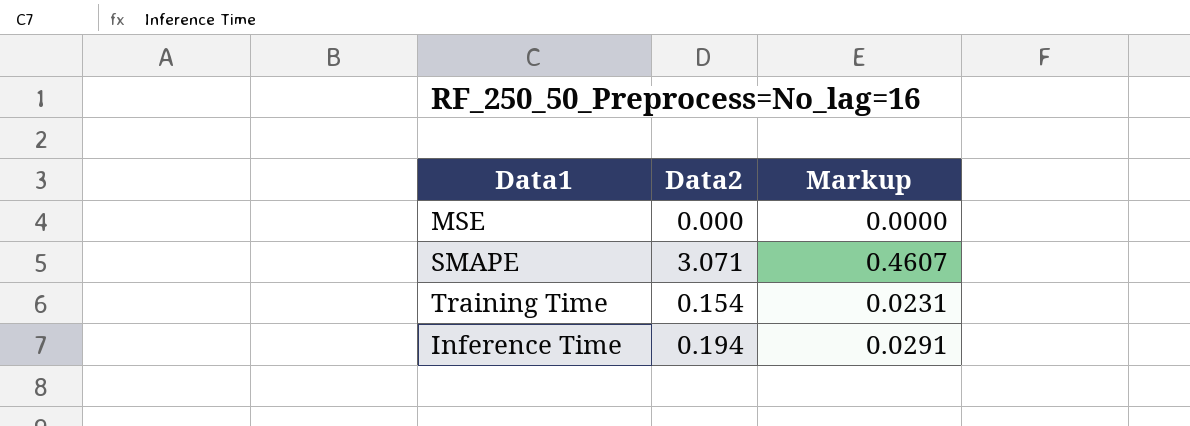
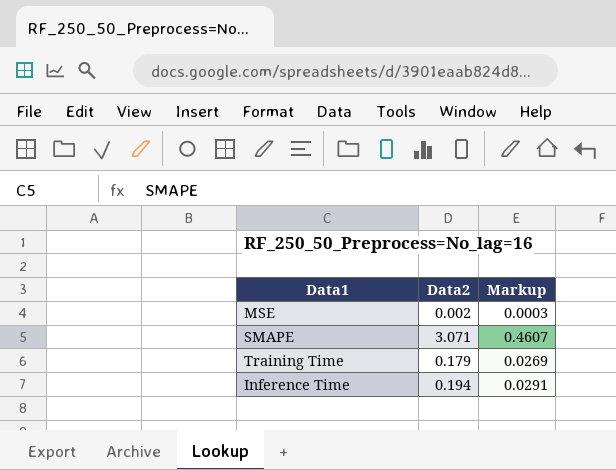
MSE | Data2: 0.000 -> 0.002
MSE | Markup: 0.0000 -> 0.0003
Training Time | Data2: 0.154 -> 0.179
Training Time | Markup: 0.0231 -> 0.0269

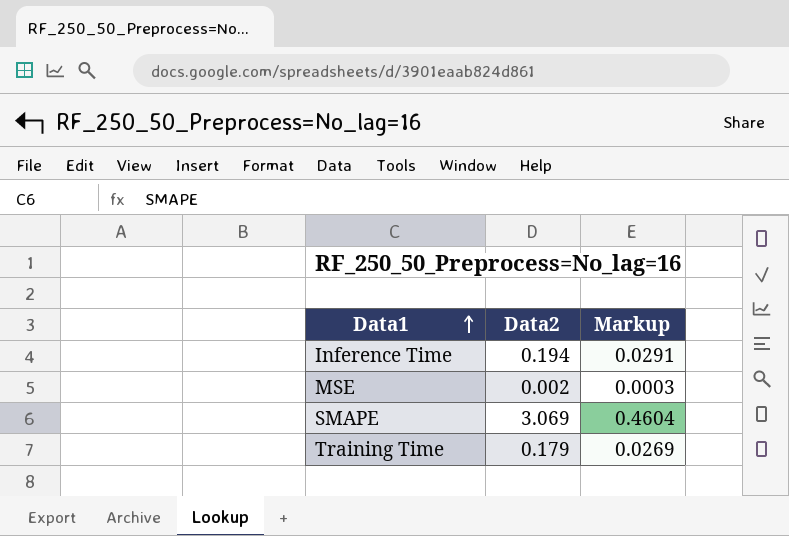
row order: none -> Data1 ascending
SMAPE | Data2: 3.071 -> 3.069
SMAPE | Markup: 0.4607 -> 0.4604

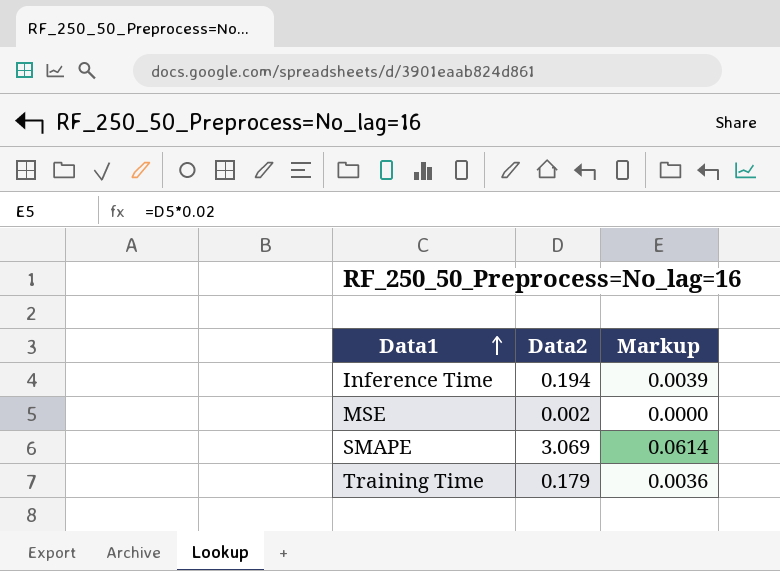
column Markup | formula: [Data2] * 0.15 -> [Data2] * 0.02

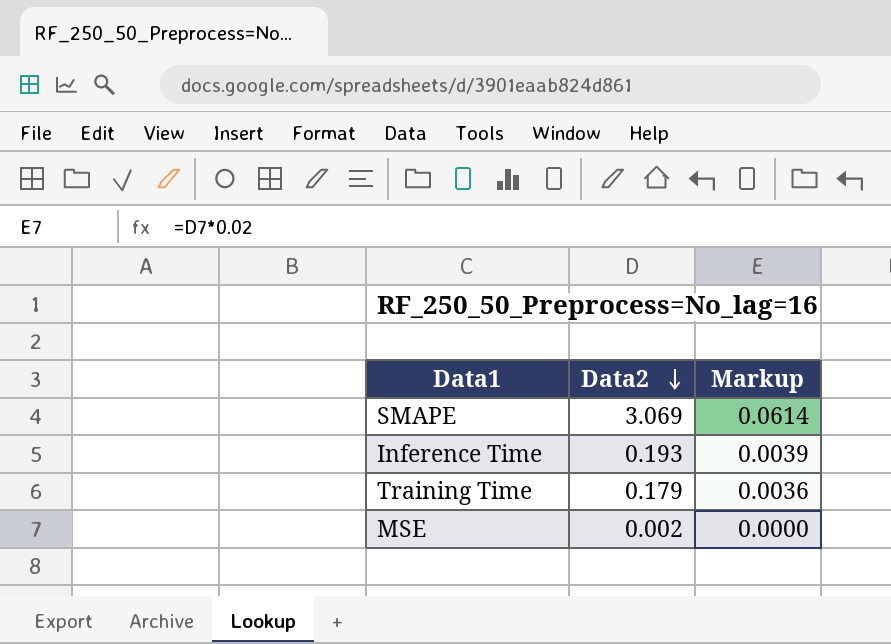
row order: Data1 ascending -> Data2 descending
Inference Time | Data2: 0.194 -> 0.193

